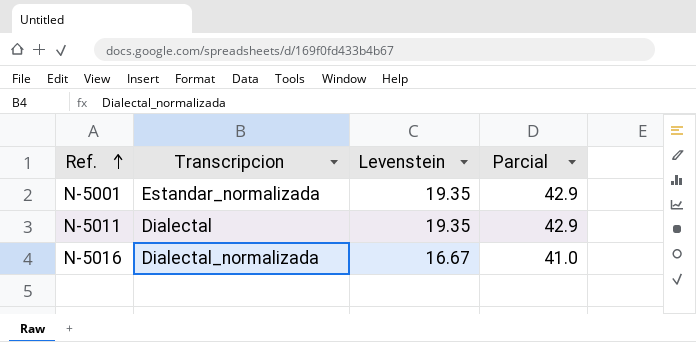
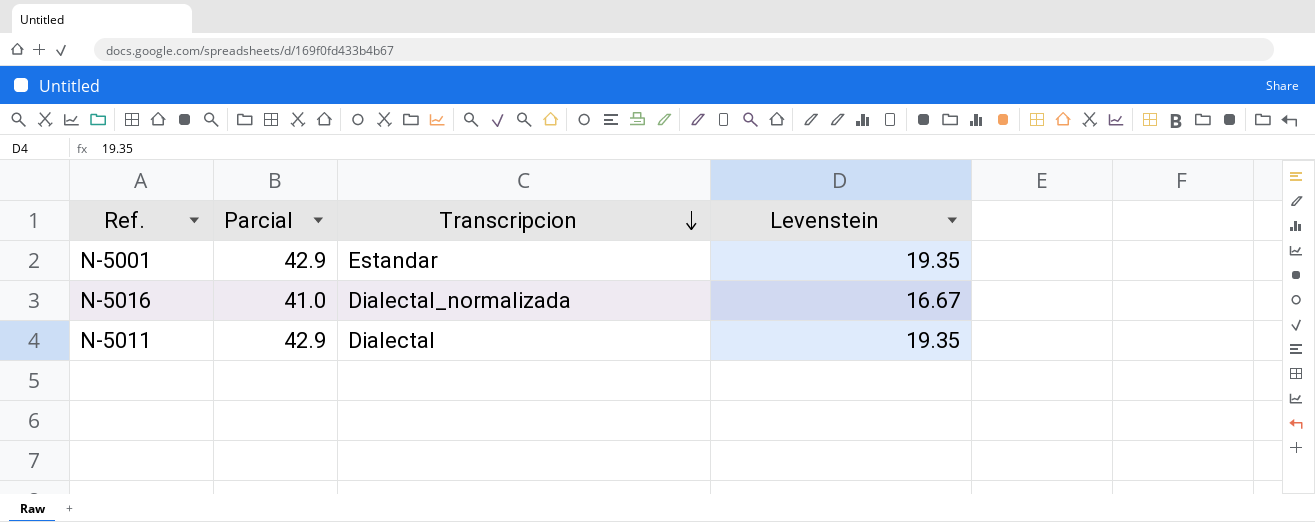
row order: Ref. ascending -> Transcripcion descending
column Parcial | position: 4 -> 2
N-5001 | Transcripcion: Estandar_normalizada -> Estandar

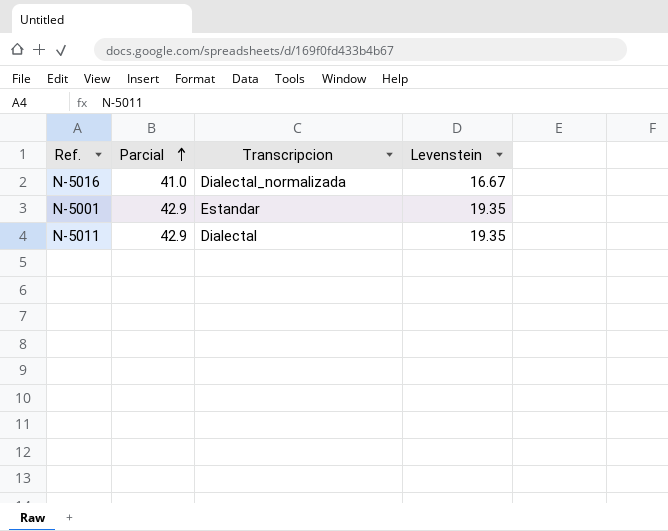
row order: Transcripcion descending -> Parcial ascending

